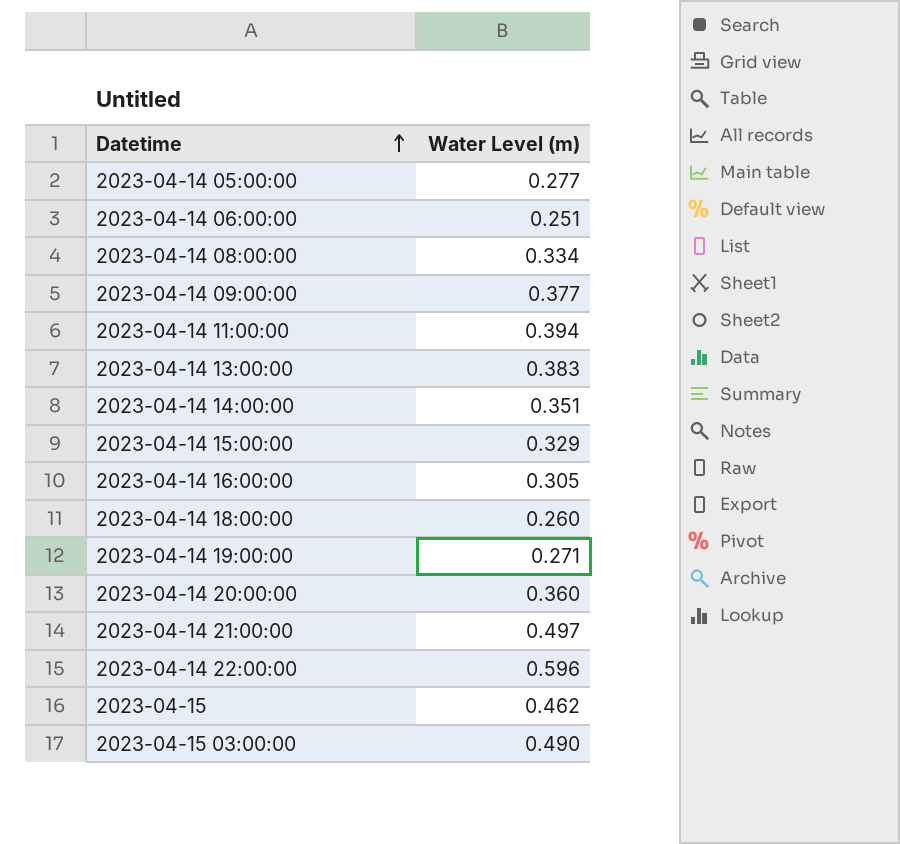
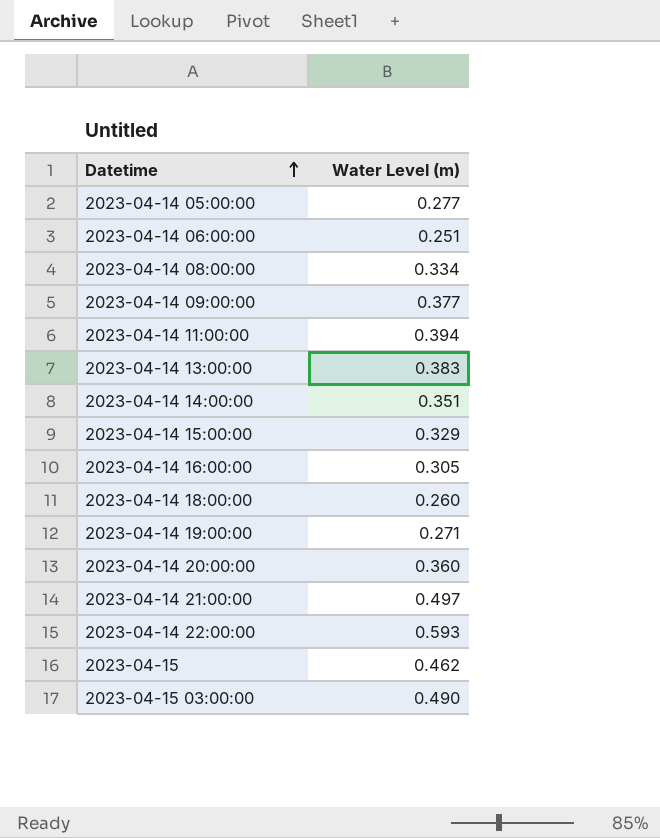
2023-04-14 22:00:00 | Water Level (m): 0.596 -> 0.593

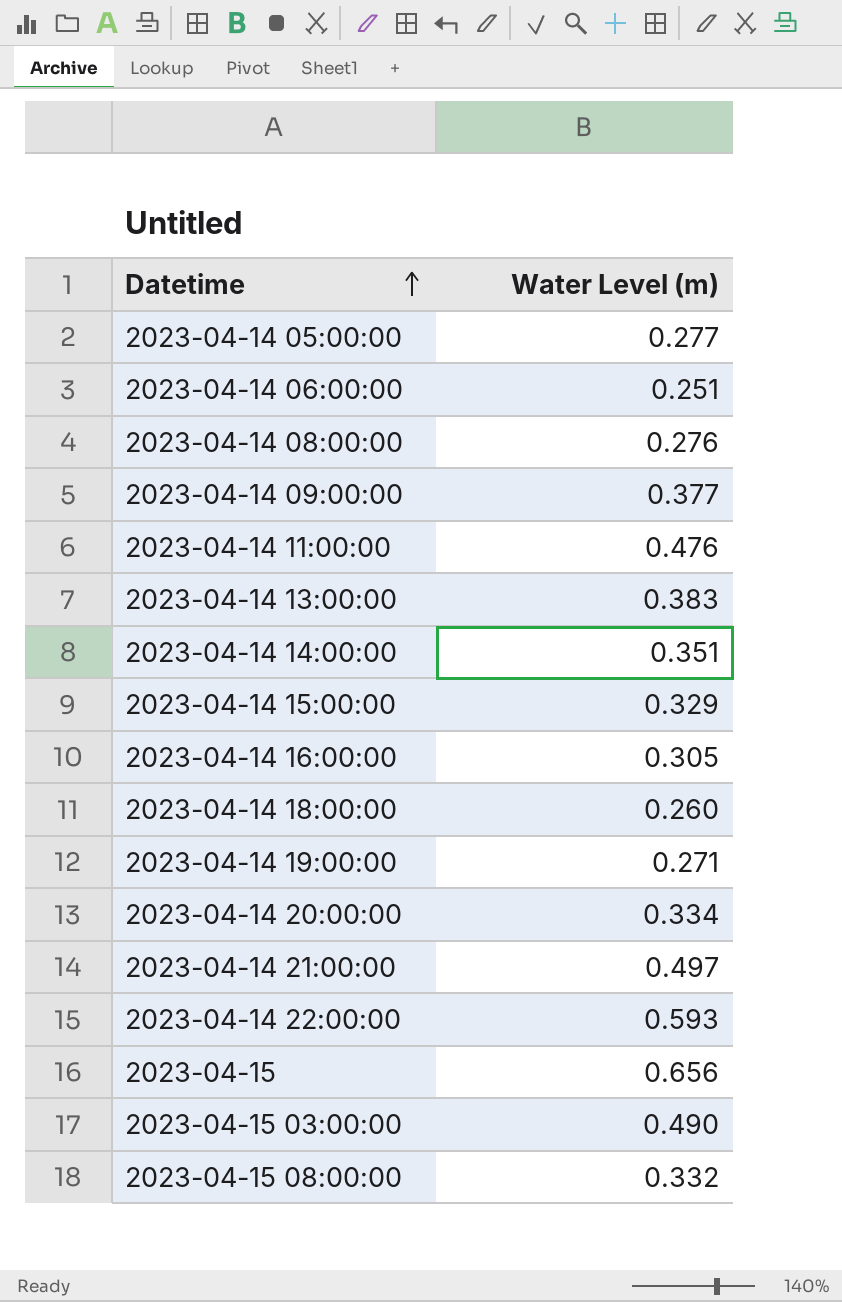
2023-04-14 08:00:00 | Water Level (m): 0.334 -> 0.276
2023-04-14 11:00:00 | Water Level (m): 0.394 -> 0.476
2023-04-14 20:00:00 | Water Level (m): 0.360 -> 0.334
2023-04-15 | Water Level (m): 0.462 -> 0.656
row 2023-04-15 08:00:00: none -> 0.332

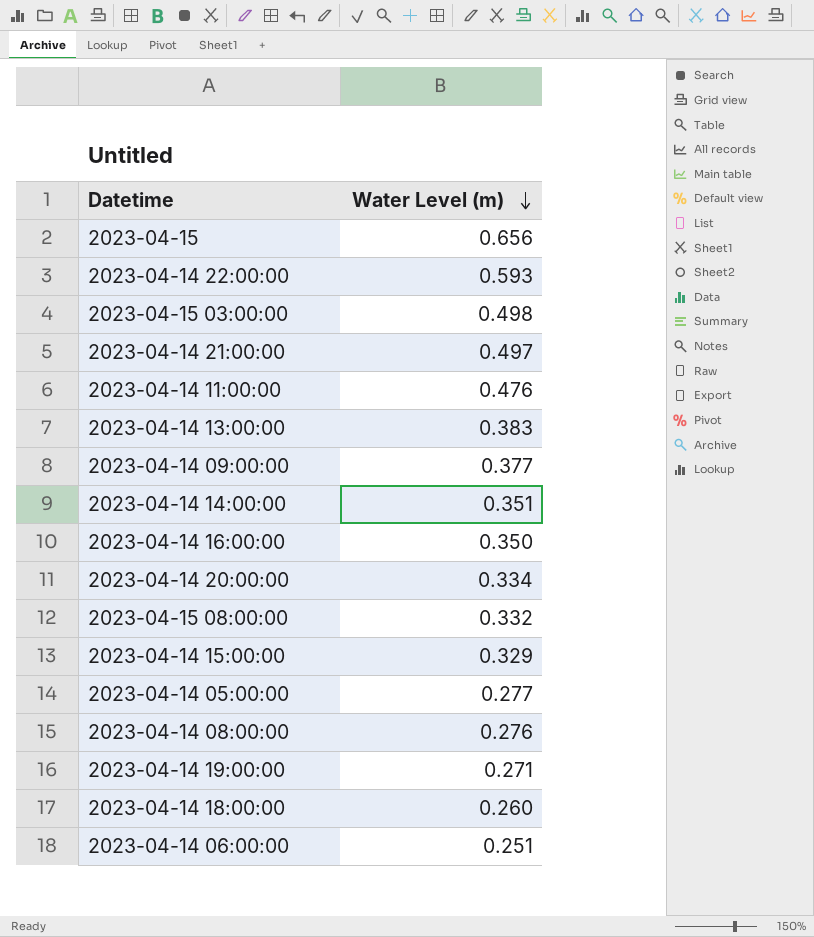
row order: Datetime ascending -> Water Level (m) descending
2023-04-15 03:00:00 | Water Level (m): 0.490 -> 0.498
2023-04-14 16:00:00 | Water Level (m): 0.305 -> 0.350

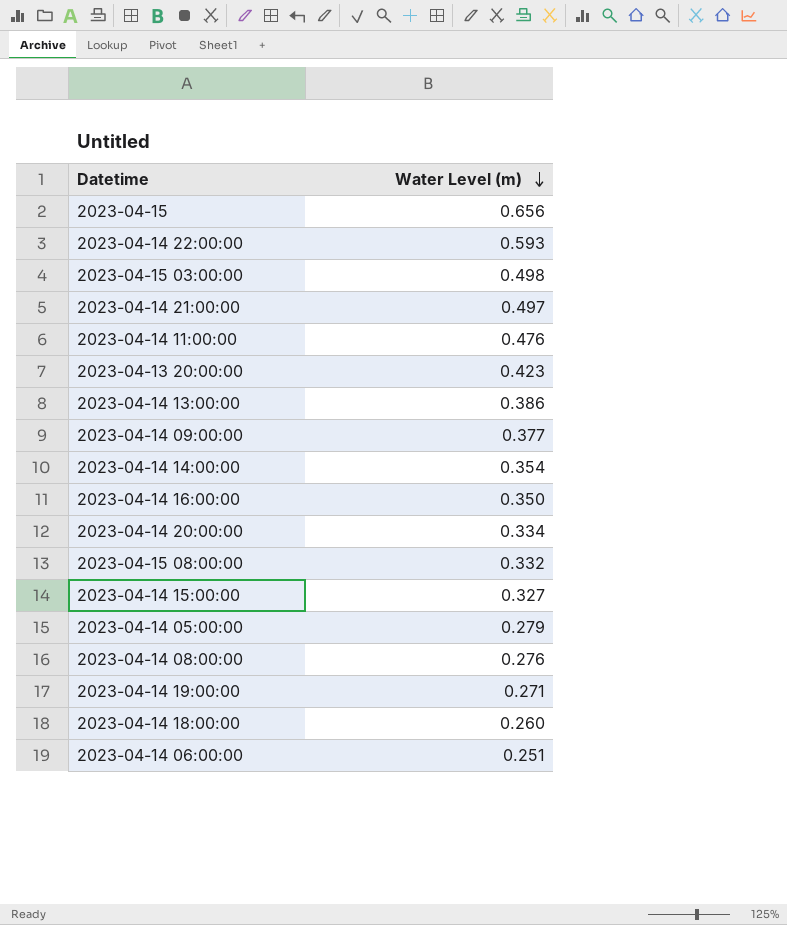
row 2023-04-13 20:00:00: none -> 0.423
2023-04-14 13:00:00 | Water Level (m): 0.383 -> 0.386
2023-04-14 14:00:00 | Water Level (m): 0.351 -> 0.354
2023-04-14 15:00:00 | Water Level (m): 0.329 -> 0.327
2023-04-14 05:00:00 | Water Level (m): 0.277 -> 0.279

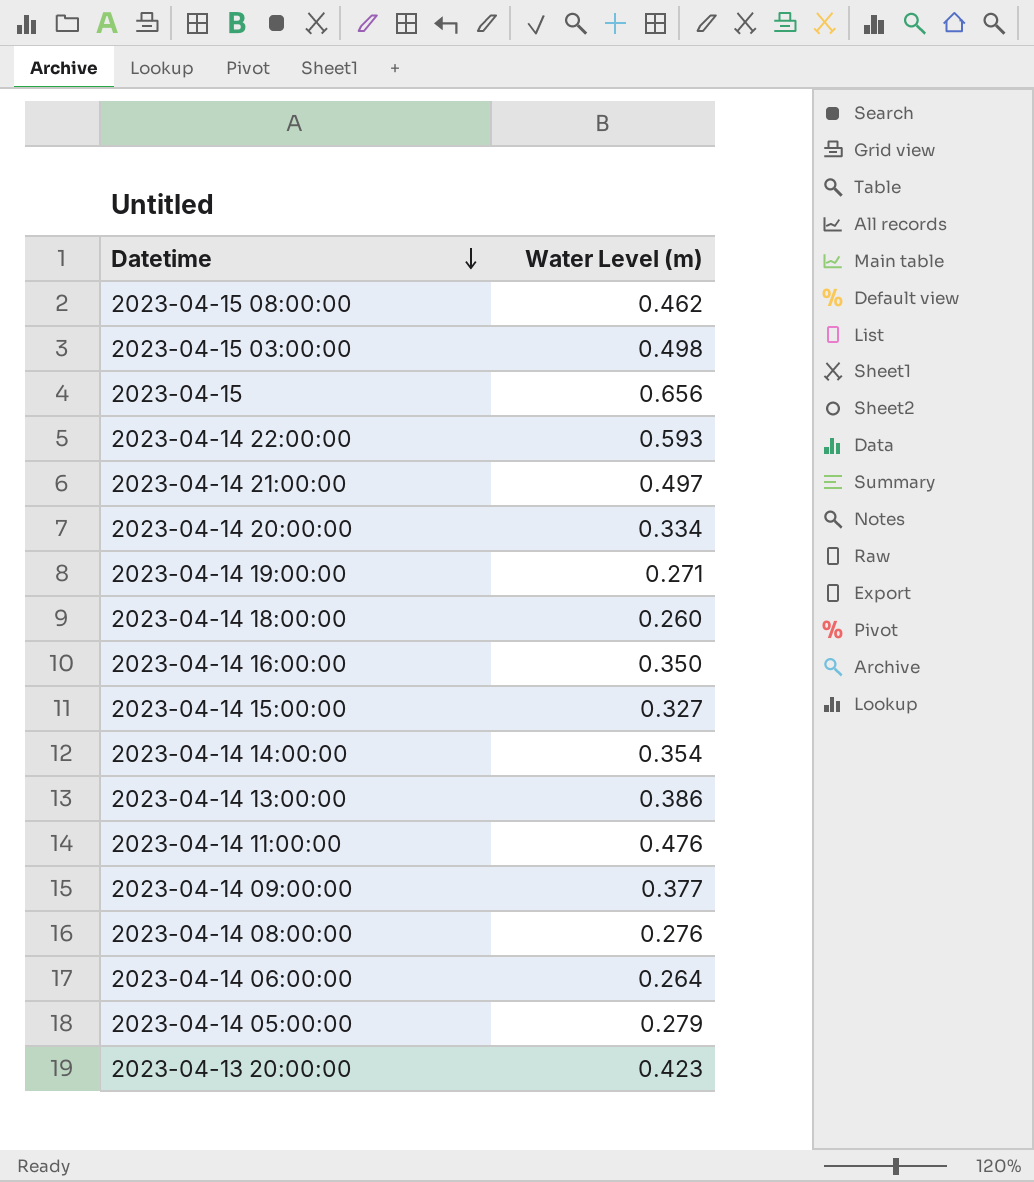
row order: Water Level (m) descending -> Datetime descending
2023-04-15 08:00:00 | Water Level (m): 0.332 -> 0.462
2023-04-14 06:00:00 | Water Level (m): 0.251 -> 0.264

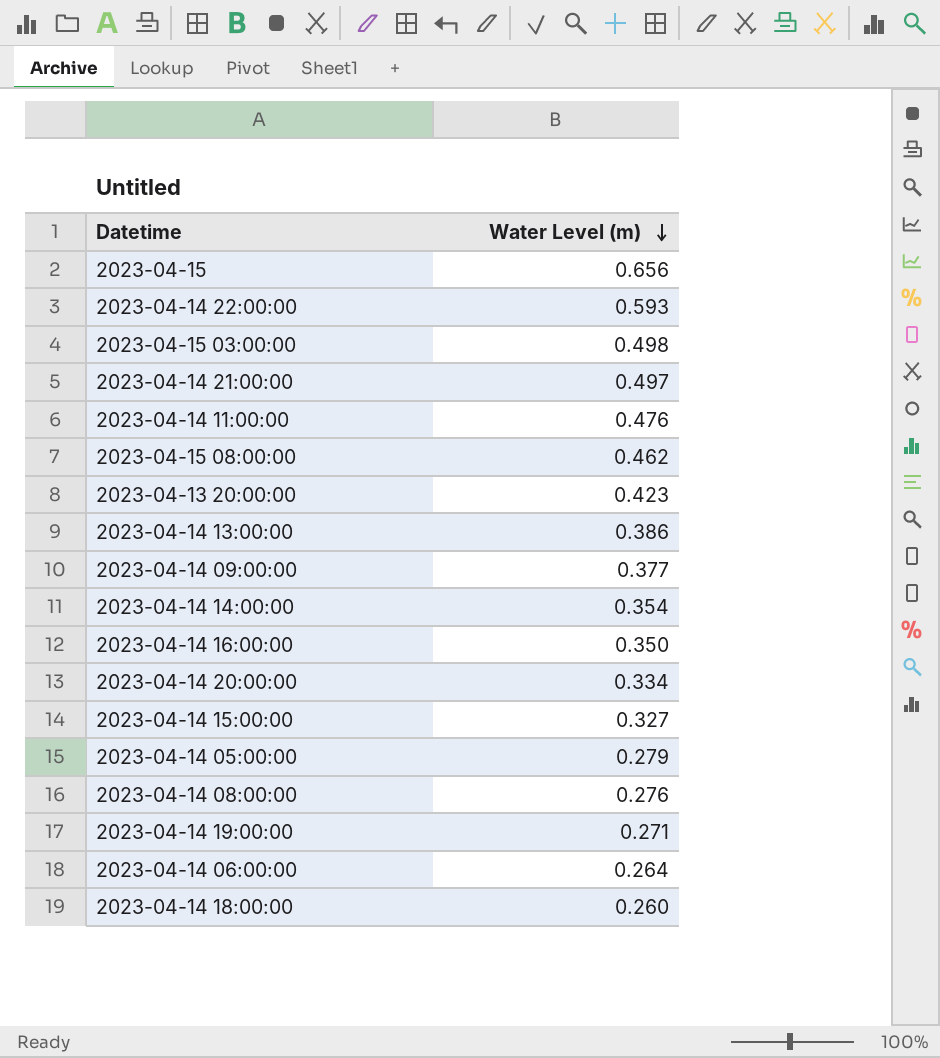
row order: Datetime descending -> Water Level (m) descending

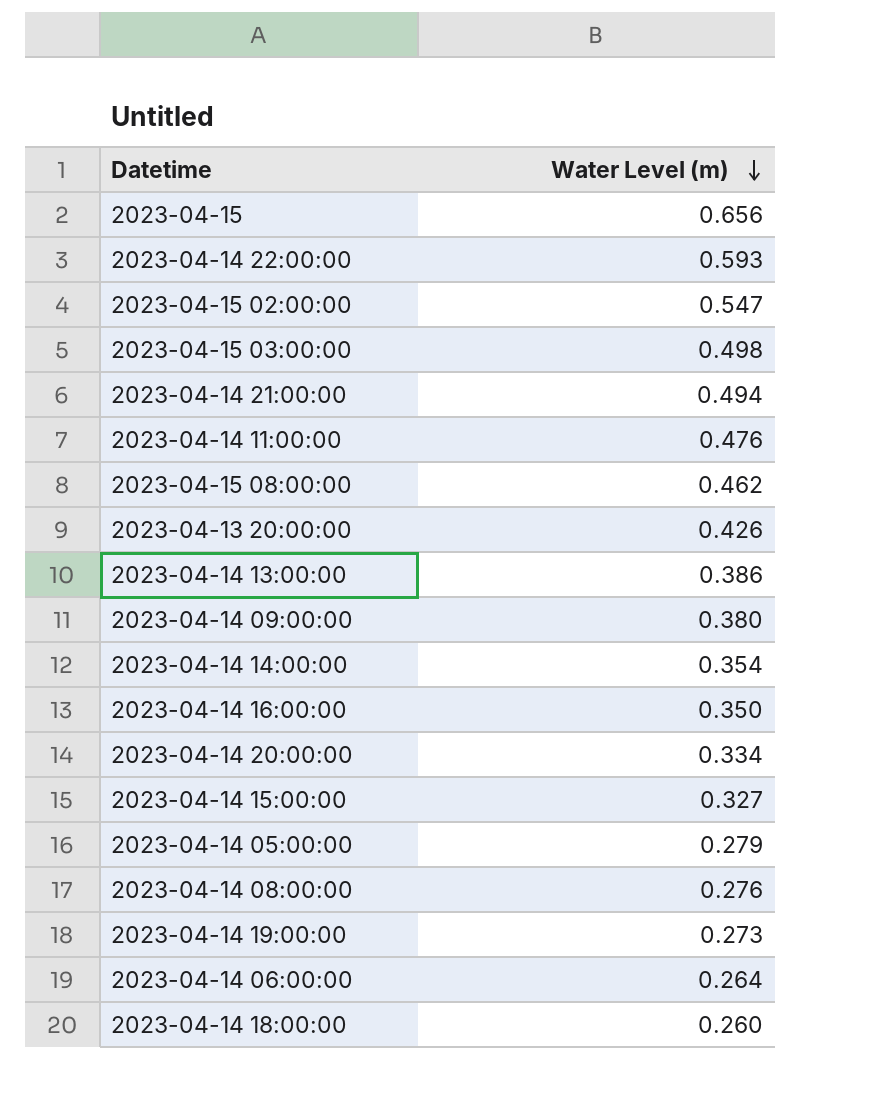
row 2023-04-15 02:00:00: none -> 0.547
2023-04-14 21:00:00 | Water Level (m): 0.497 -> 0.494
2023-04-13 20:00:00 | Water Level (m): 0.423 -> 0.426
2023-04-14 09:00:00 | Water Level (m): 0.377 -> 0.380
2023-04-14 19:00:00 | Water Level (m): 0.271 -> 0.273

